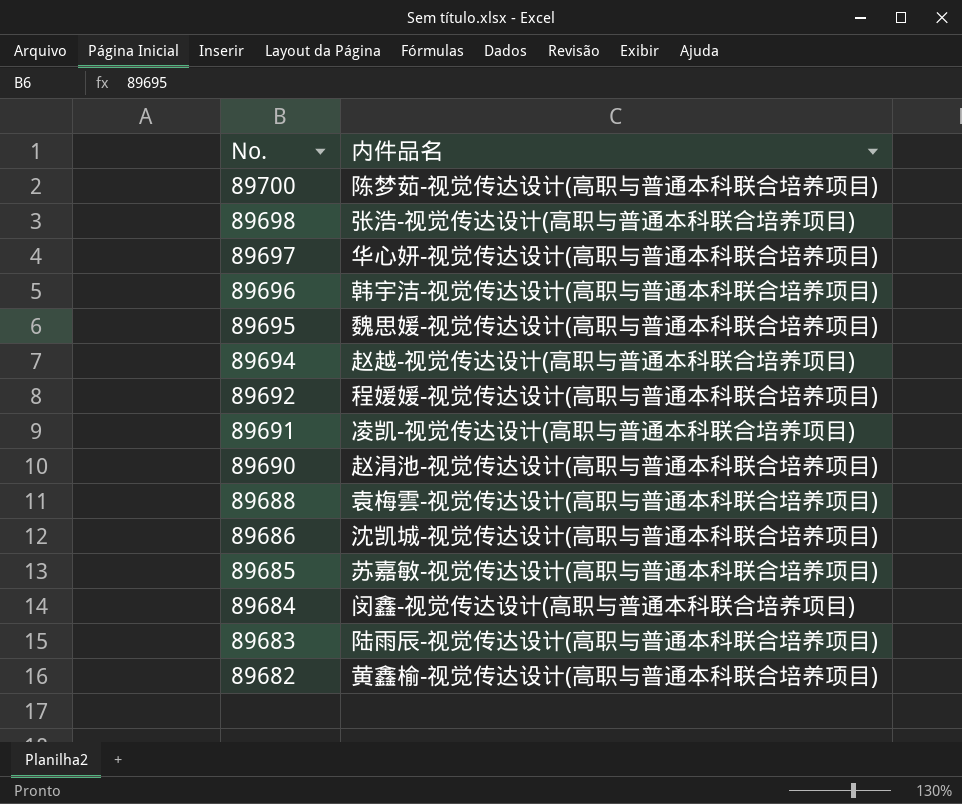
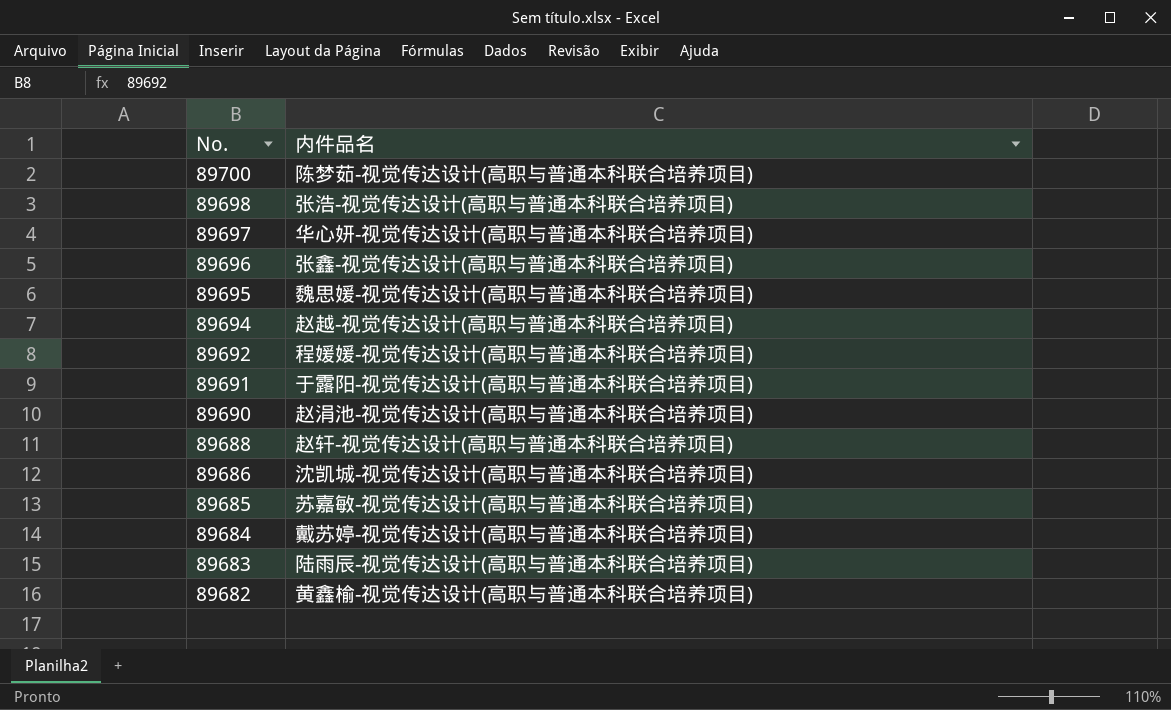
89696 | 内件品名: 韩宇洁-视觉传达设计(高职与普通本科联合培养项目) -> 张鑫-视觉传达设计(高职与普通本科联合培养项目)
89691 | 内件品名: 凌凯-视觉传达设计(高职与普通本科联合培养项目) -> 于露阳-视觉传达设计(高职与普通本科联合培养项目)
89688 | 内件品名: 袁梅雲-视觉传达设计(高职与普通本科联合培养项目) -> 赵轩-视觉传达设计(高职与普通本科联合培养项目)
89684 | 内件品名: 闵鑫-视觉传达设计(高职与普通本科联合培养项目) -> 戴苏婷-视觉传达设计(高职与普通本科联合培养项目)

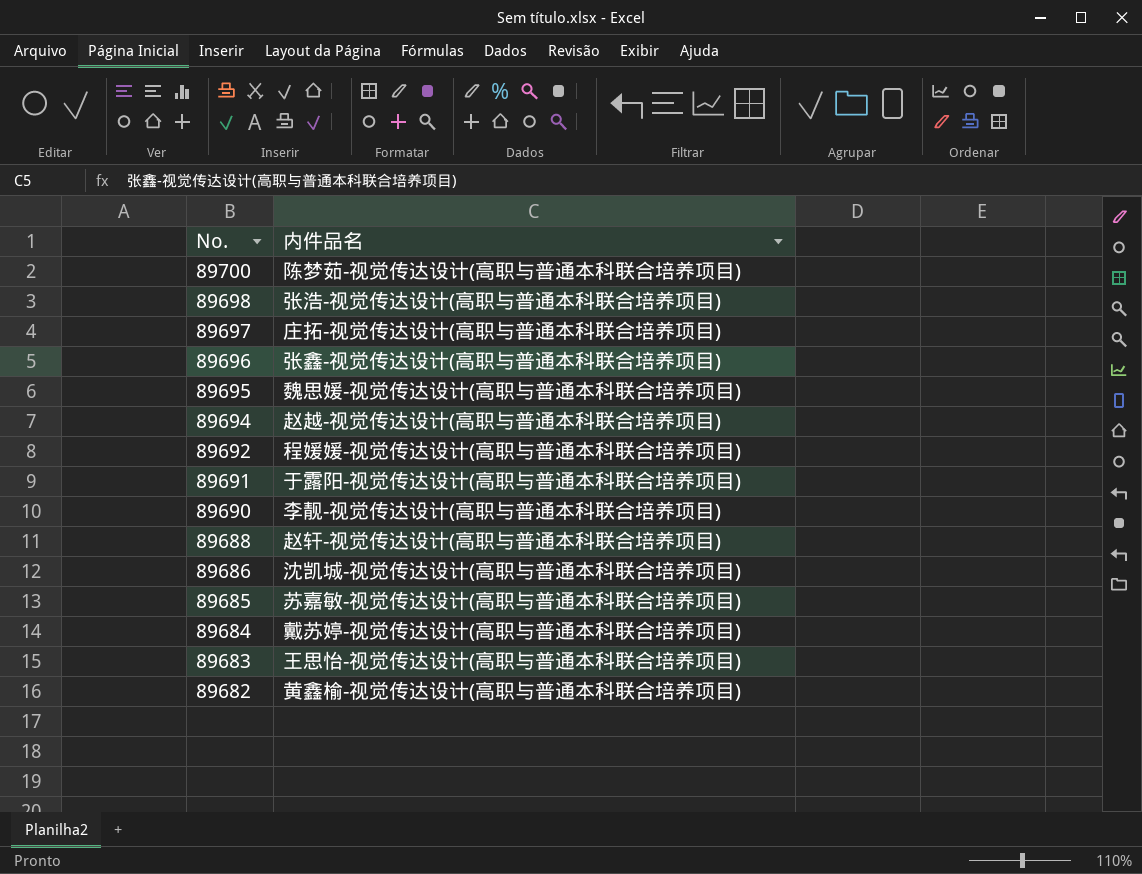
89697 | 内件品名: 华心妍-视觉传达设计(高职与普通本科联合培养项目) -> 庄拓-视觉传达设计(高职与普通本科联合培养项目)
89690 | 内件品名: 赵涓池-视觉传达设计(高职与普通本科联合培养项目) -> 李靓-视觉传达设计(高职与普通本科联合培养项目)
89683 | 内件品名: 陆雨辰-视觉传达设计(高职与普通本科联合培养项目) -> 王思怡-视觉传达设计(高职与普通本科联合培养项目)

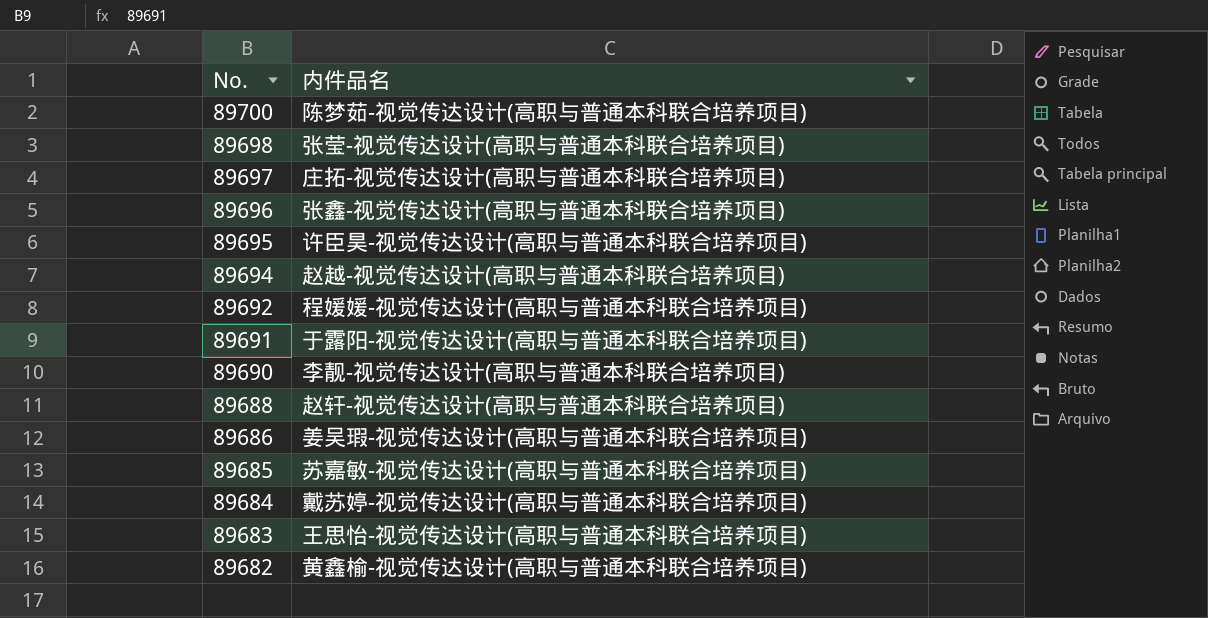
89698 | 内件品名: 张浩-视觉传达设计(高职与普通本科联合培养项目) -> 张莹-视觉传达设计(高职与普通本科联合培养项目)
89695 | 内件品名: 魏思媛-视觉传达设计(高职与普通本科联合培养项目) -> 许臣昊-视觉传达设计(高职与普通本科联合培养项目)
89686 | 内件品名: 沈凯城-视觉传达设计(高职与普通本科联合培养项目) -> 姜吴瑕-视觉传达设计(高职与普通本科联合培养项目)

